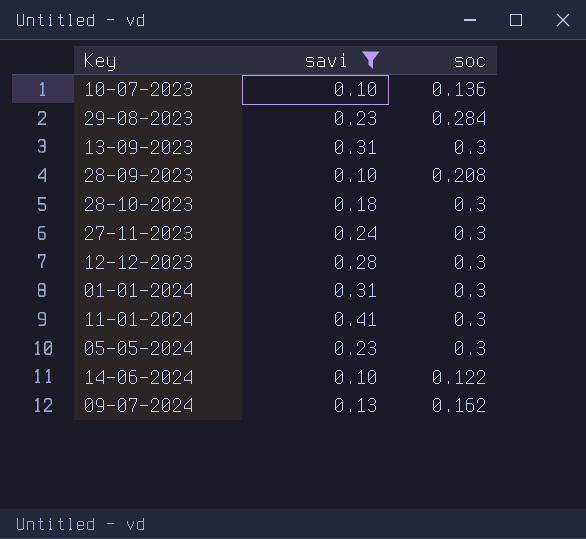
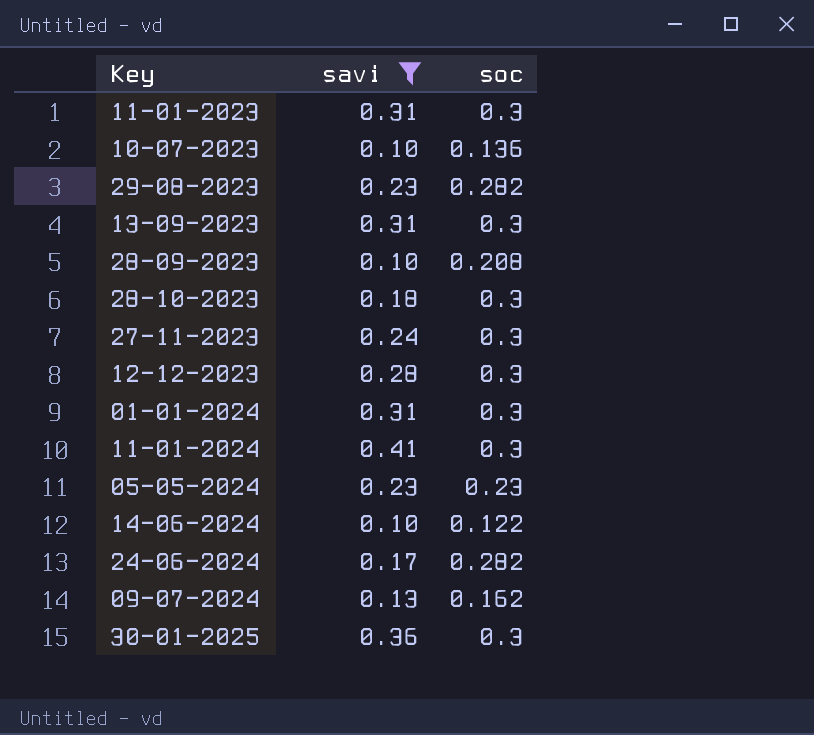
row 11-01-2023: none -> 0.31 | 0.3
29-08-2023 | soc: 0.284 -> 0.282
05-05-2024 | soc: 0.3 -> 0.23
row 24-06-2024: none -> 0.17 | 0.282
row 30-01-2025: none -> 0.36 | 0.3

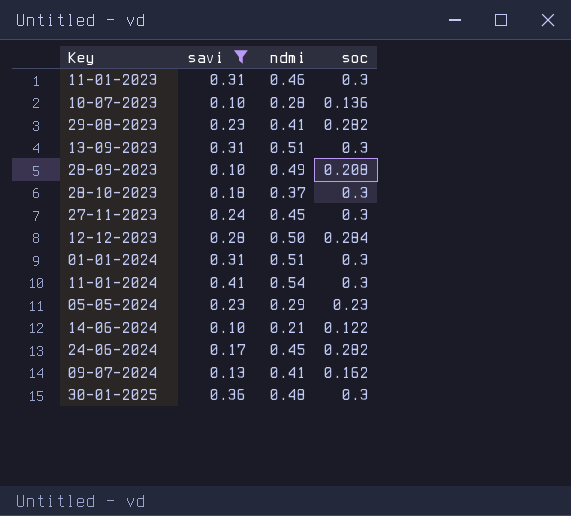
column ndmi | position: none -> 3
12-12-2023 | soc: 0.3 -> 0.284

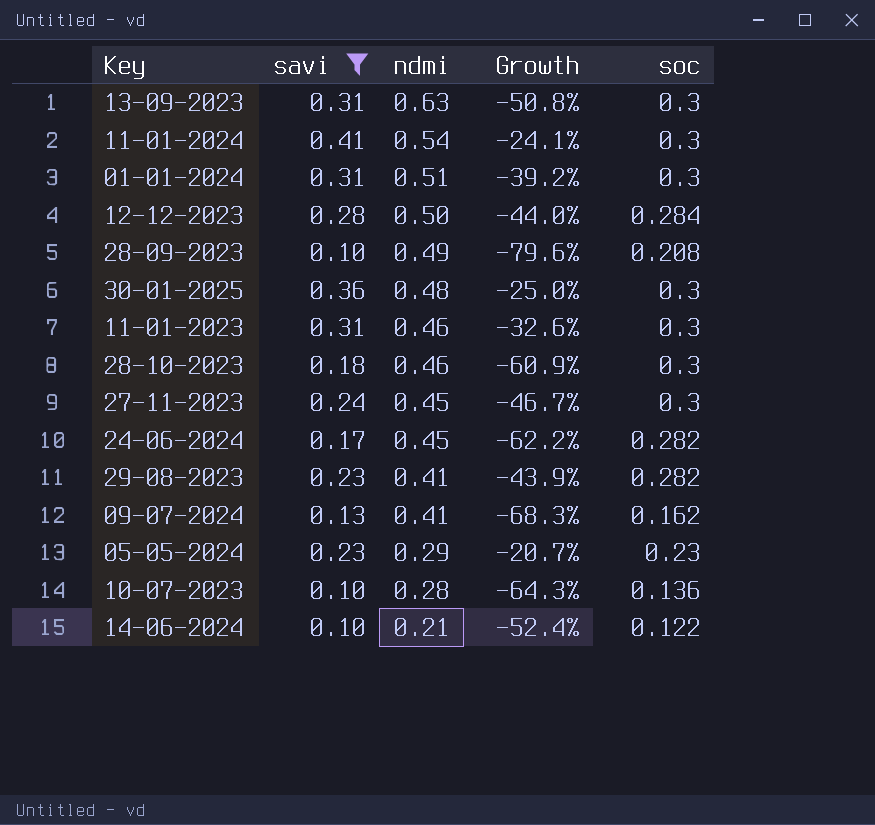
row order: Key ascending -> ndmi descending
column Growth | formula: none -> ([savi] - [ndmi]) / [ndmi]
13-09-2023 | ndmi: 0.51 -> 0.63
28-10-2023 | ndmi: 0.37 -> 0.46

